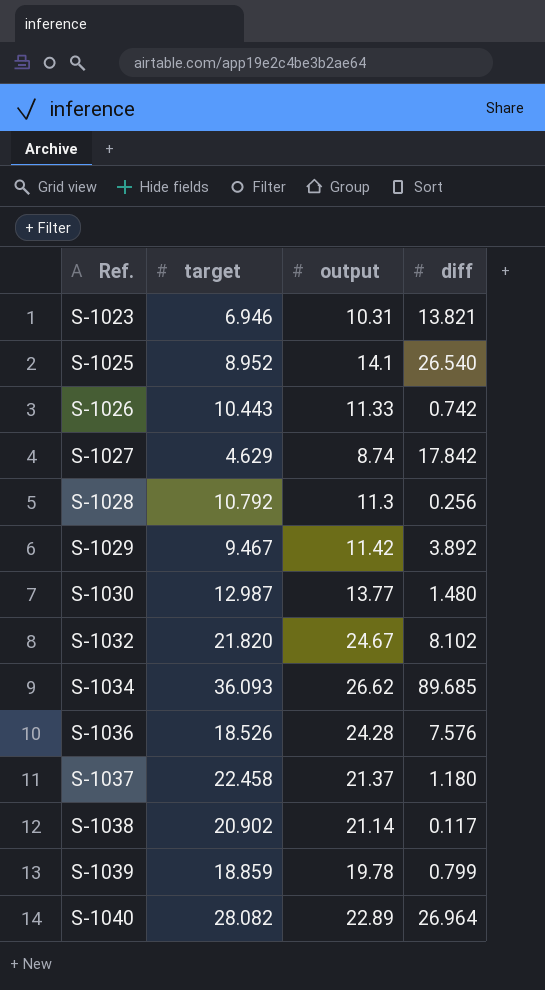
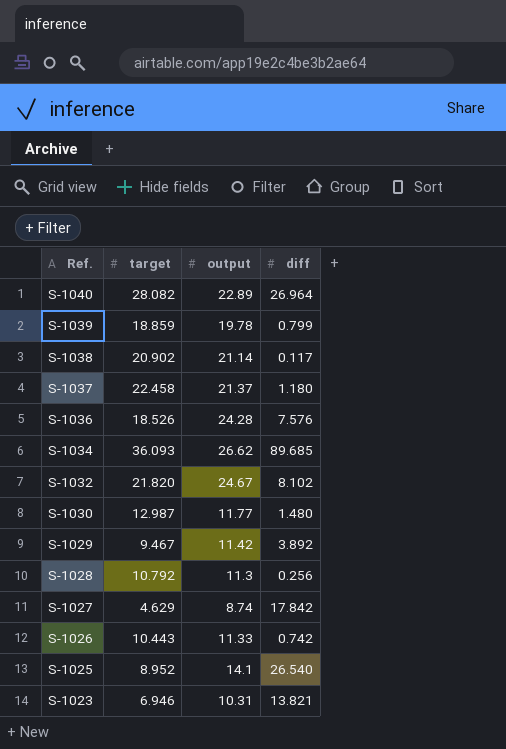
row order: Ref. ascending -> Ref. descending
S-1030 | output: 13.77 -> 11.77

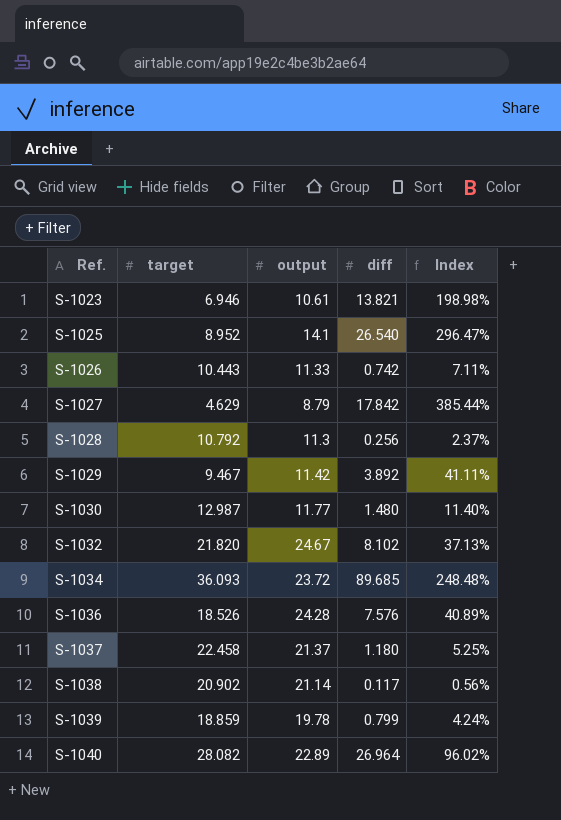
row order: Ref. descending -> Ref. ascending
column Index | formula: none -> [diff] / [target]
S-1023 | output: 10.31 -> 10.61
S-1027 | output: 8.74 -> 8.79
S-1034 | output: 26.62 -> 23.72

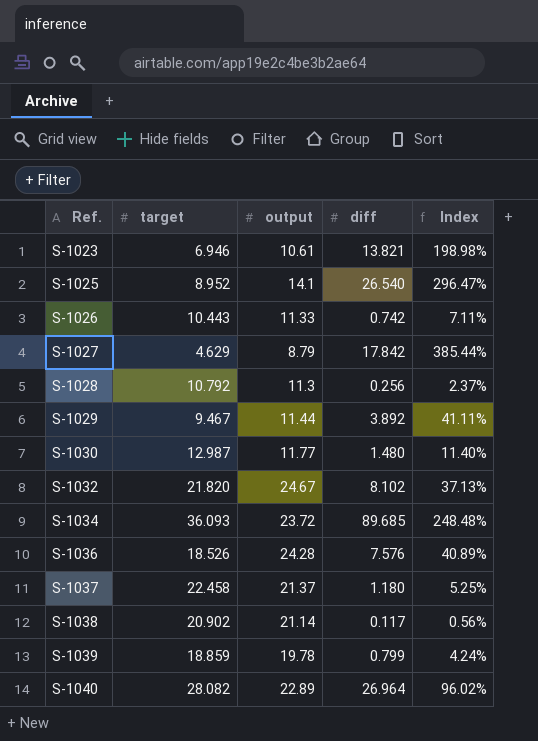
S-1029 | output: 11.42 -> 11.44

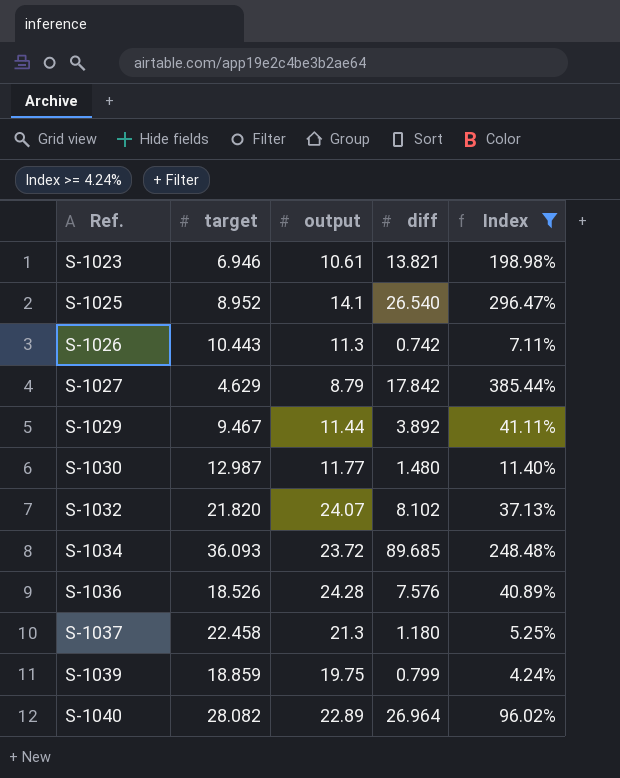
filter: none -> Index >= 4.24%
S-1026 | output: 11.33 -> 11.3
S-1032 | output: 24.67 -> 24.07
S-1037 | output: 21.37 -> 21.3
S-1039 | output: 19.78 -> 19.75

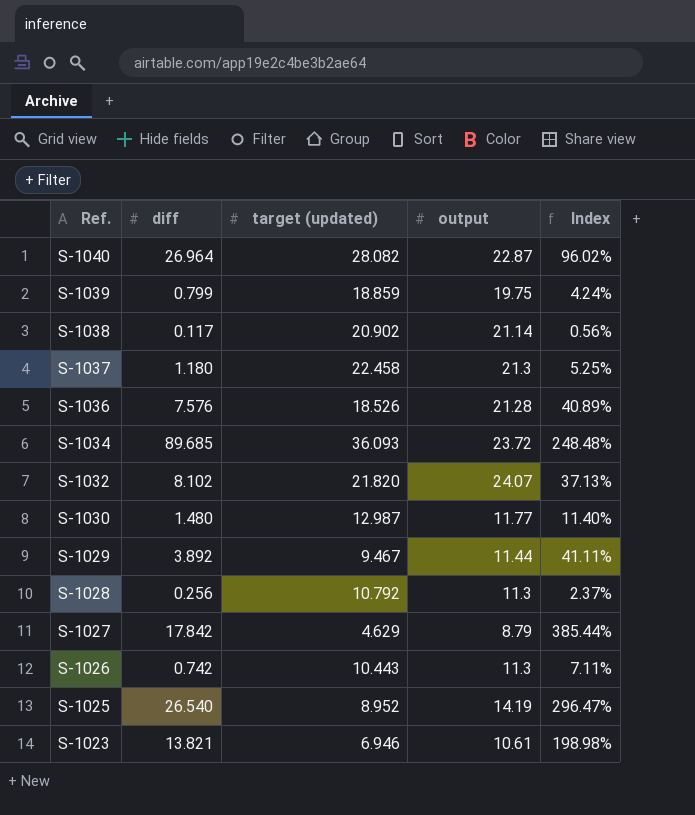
filter: Index >= 4.24% -> none
row order: Ref. ascending -> Ref. descending
column diff | position: 4 -> 2
column name: target -> target (updated)
S-1040 | output: 22.89 -> 22.87
S-1036 | output: 24.28 -> 21.28
S-1025 | output: 14.1 -> 14.19

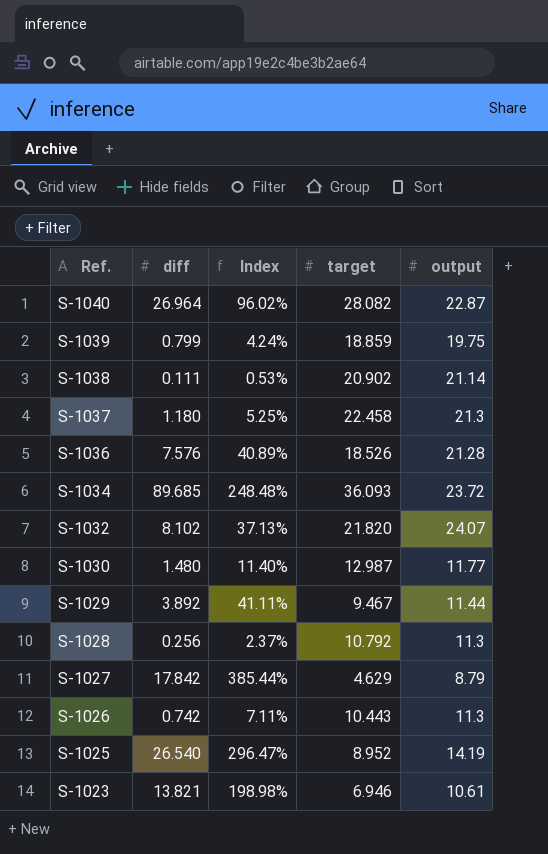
column Index | position: 5 -> 3
column name: target (updated) -> target
S-1038 | diff: 0.117 -> 0.111
S-1038 | Index: 0.56% -> 0.53%

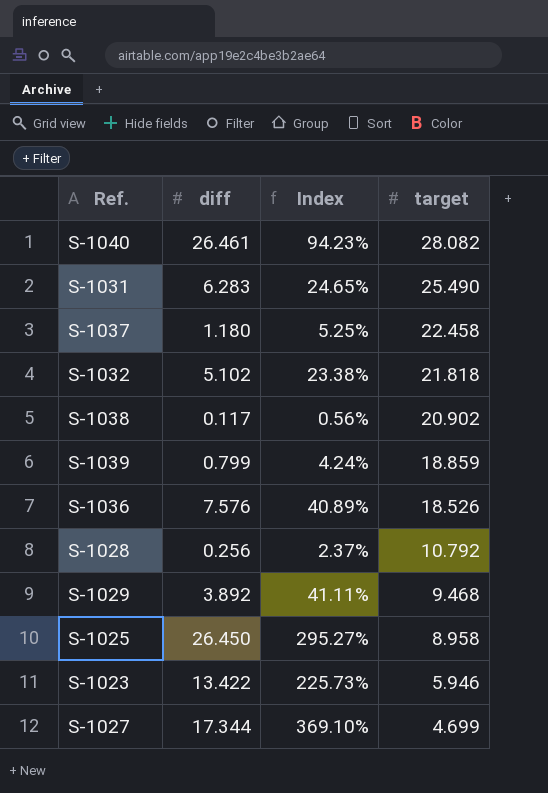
row order: Ref. descending -> target descending
column output | position: 5 -> none
row S-1034: 89.685 | 248.48% | 36.093 | 23.72 -> none
row S-1030: 1.480 | 11.40% | 12.987 | 11.77 -> none
row S-1026: 0.742 | 7.11% | 10.443 | 11.3 -> none
S-1040 | diff: 26.964 -> 26.461
S-1040 | Index: 96.02% -> 94.23%
row S-1031: none -> 6.283 | 24.65% | 25.490
S-1032 | diff: 8.102 -> 5.102
S-1032 | Index: 37.13% -> 23.38%
S-1032 | target: 21.820 -> 21.818
S-1038 | diff: 0.111 -> 0.117
S-1038 | Index: 0.53% -> 0.56%
S-1029 | target: 9.467 -> 9.468
S-1025 | diff: 26.540 -> 26.450
S-1025 | Index: 296.47% -> 295.27%
S-1025 | target: 8.952 -> 8.958
S-1023 | diff: 13.821 -> 13.422
S-1023 | Index: 198.98% -> 225.73%
S-1023 | target: 6.946 -> 5.946
S-1027 | diff: 17.842 -> 17.344
S-1027 | Index: 385.44% -> 369.10%
S-1027 | target: 4.629 -> 4.699

